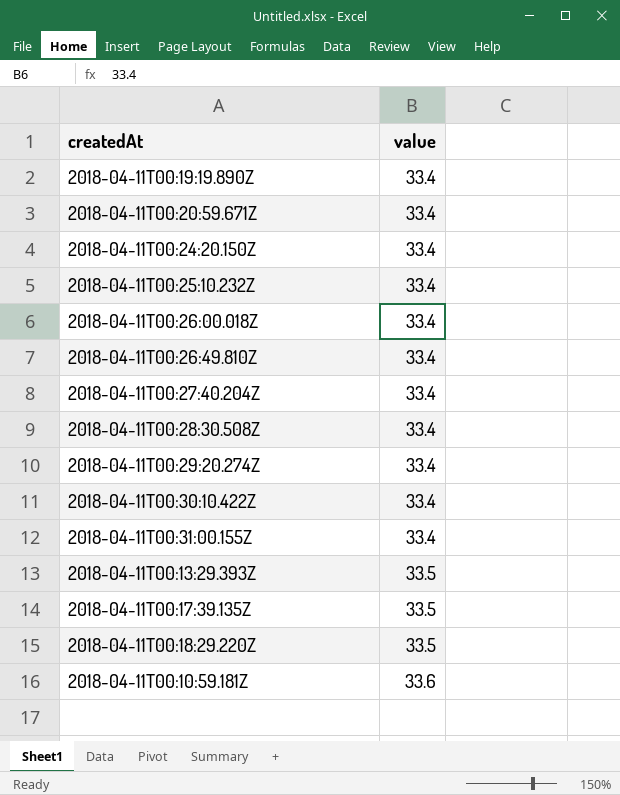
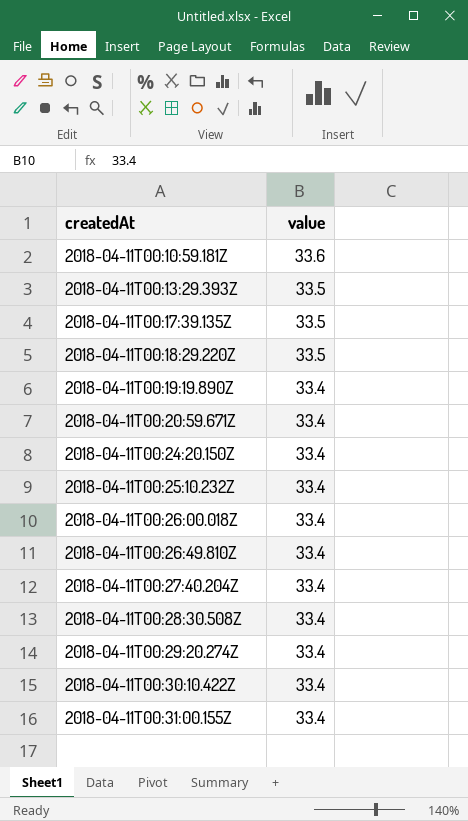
row order: value ascending -> createdAt ascending

